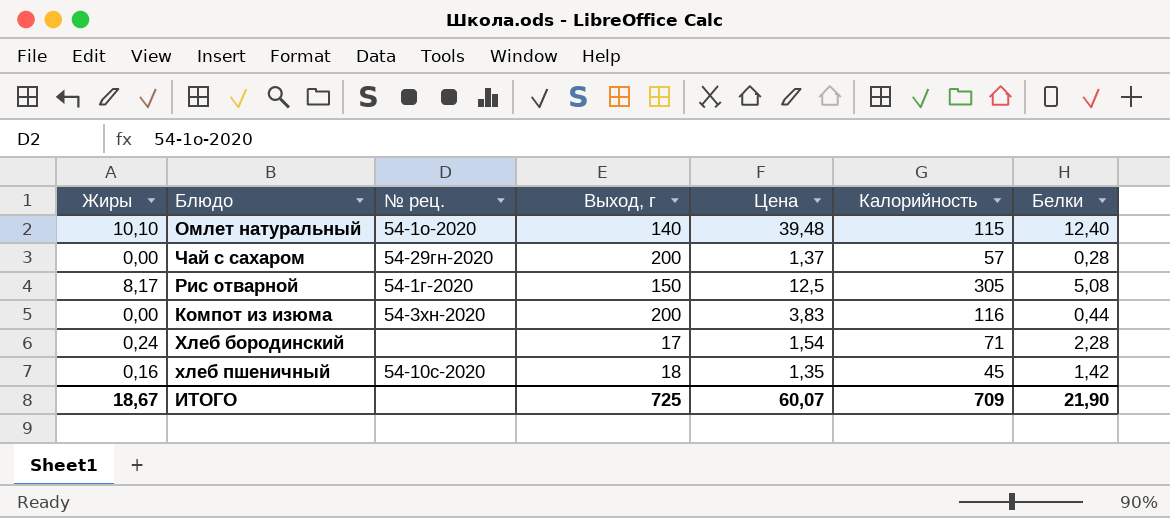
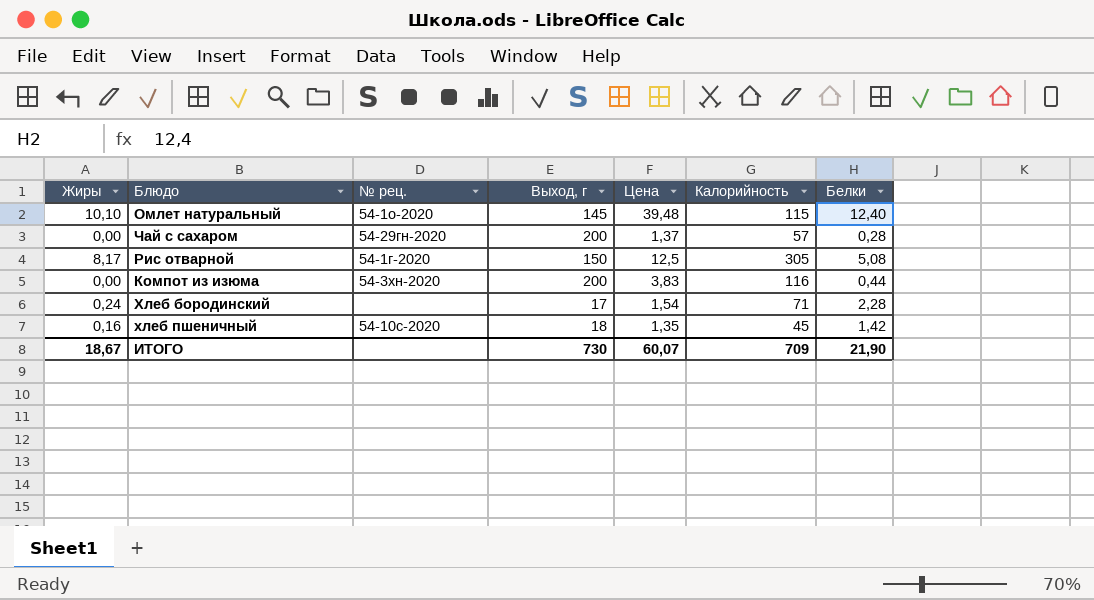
Омлет натуральный | Выход, г: 140 -> 145
ИТОГО | Выход, г: 725 -> 730

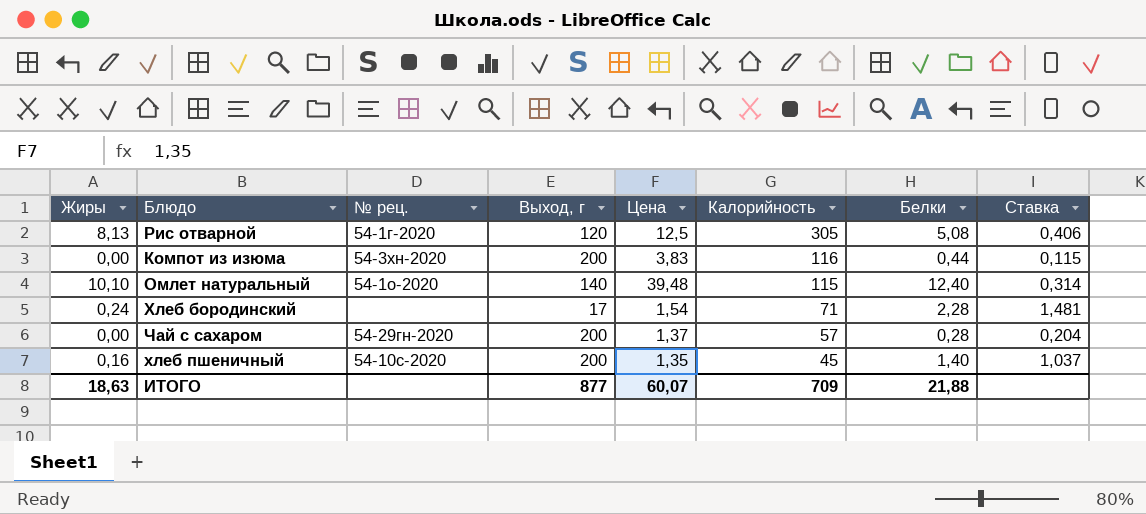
row order: none -> Калорийность descending
column Ставка | formula: none -> [Белки] / [Цена]
Рис отварной | Жиры: 8,17 -> 8,13
Рис отварной | Выход, г: 150 -> 120
Омлет натуральный | Выход, г: 145 -> 140
хлеб пшеничный | Выход, г: 18 -> 200
хлеб пшеничный | Белки: 1,42 -> 1,40
ИТОГО | Жиры: 18,67 -> 18,63
ИТОГО | Выход, г: 730 -> 877
ИТОГО | Белки: 21,90 -> 21,88

